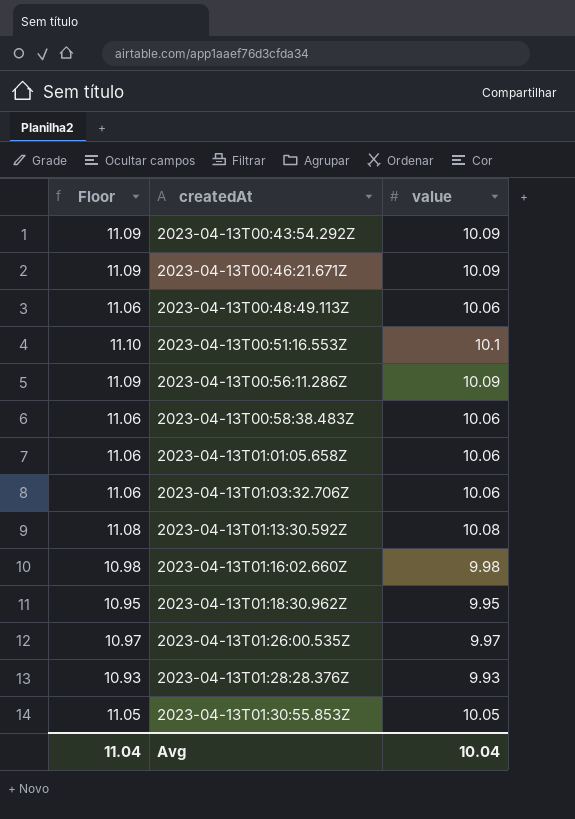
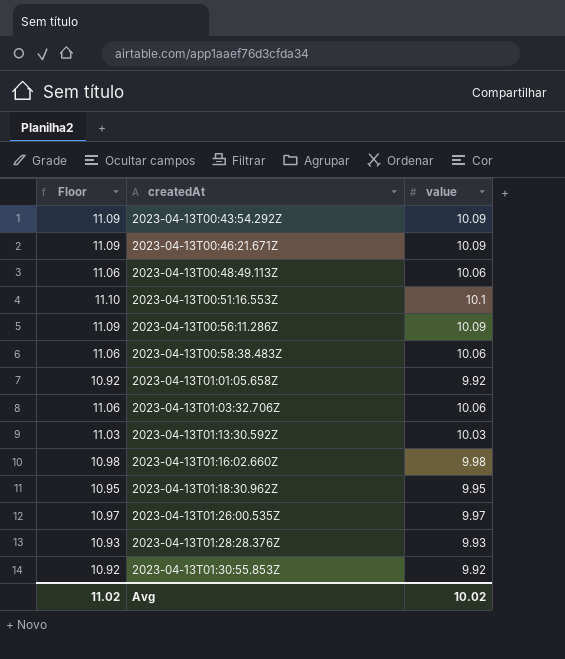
2023-04-13T01:01:05.658Z | Floor: 11.06 -> 10.92
2023-04-13T01:01:05.658Z | value: 10.06 -> 9.92
2023-04-13T01:13:30.592Z | Floor: 11.08 -> 11.03
2023-04-13T01:13:30.592Z | value: 10.08 -> 10.03
2023-04-13T01:30:55.853Z | Floor: 11.05 -> 10.92
2023-04-13T01:30:55.853Z | value: 10.05 -> 9.92
Avg | Floor: 11.04 -> 11.02
Avg | value: 10.04 -> 10.02

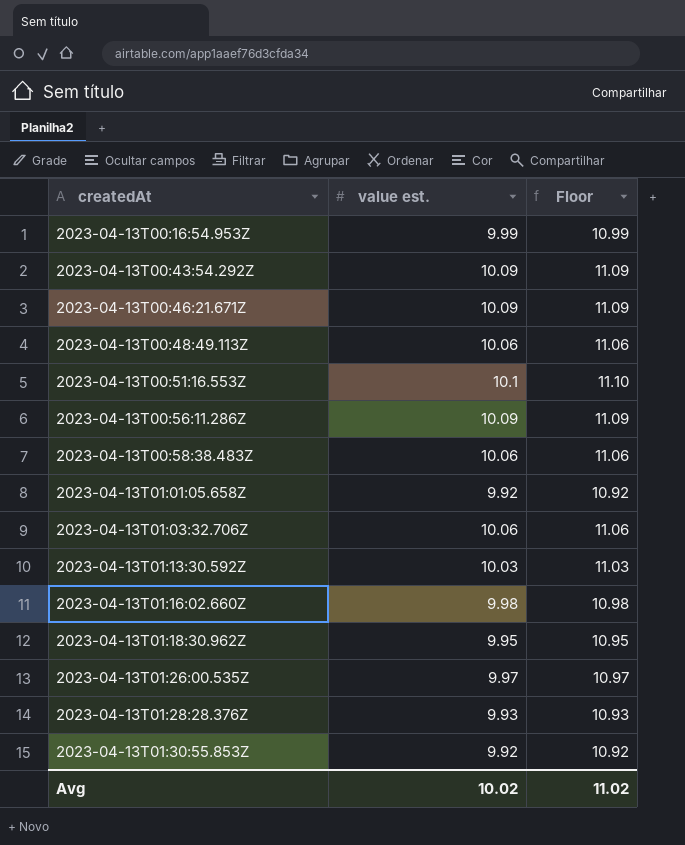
column name: value -> value est.
column Floor | position: 1 -> 3
row 2023-04-13T00:16:54.953Z: none -> 9.99 | 10.99

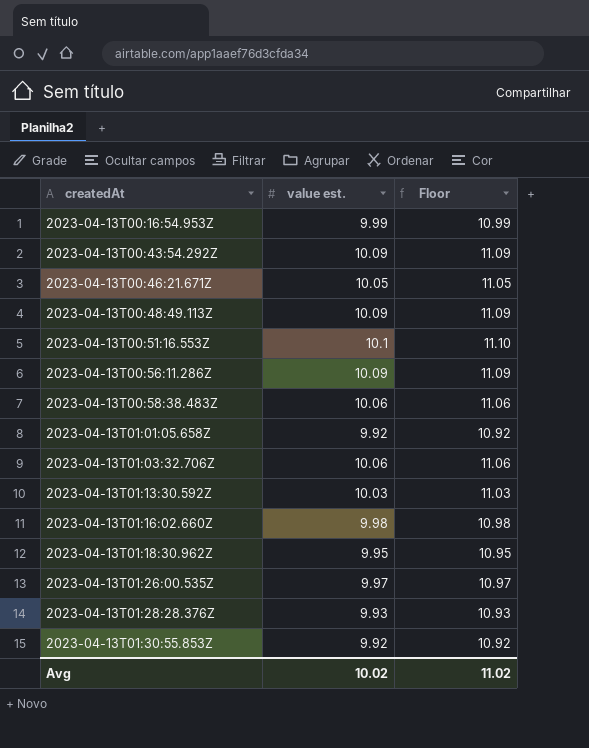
2023-04-13T00:46:21.671Z | value est.: 10.09 -> 10.05
2023-04-13T00:46:21.671Z | Floor: 11.09 -> 11.05
2023-04-13T00:48:49.113Z | value est.: 10.06 -> 10.09
2023-04-13T00:48:49.113Z | Floor: 11.06 -> 11.09

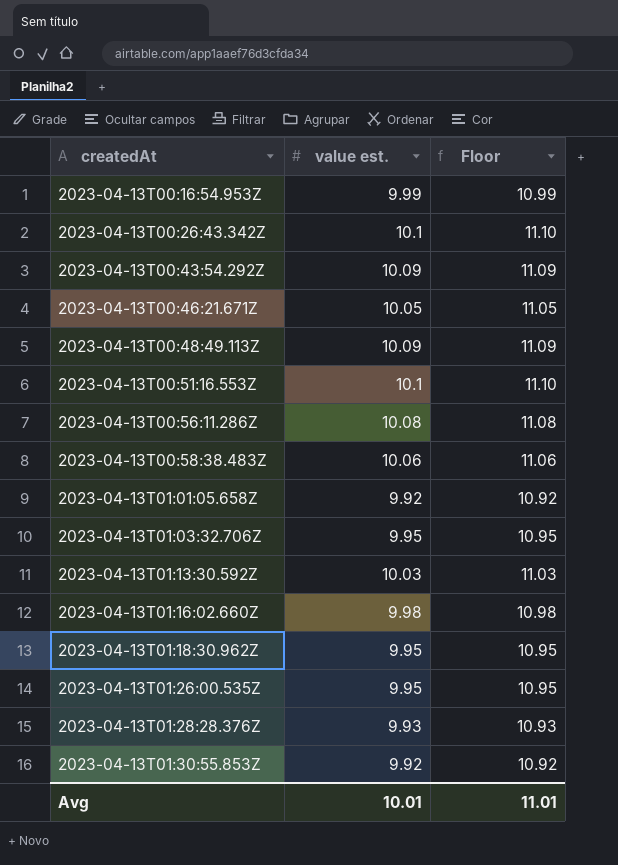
row 2023-04-13T00:26:43.342Z: none -> 10.1 | 11.10
2023-04-13T00:56:11.286Z | value est.: 10.09 -> 10.08
2023-04-13T00:56:11.286Z | Floor: 11.09 -> 11.08
2023-04-13T01:03:32.706Z | value est.: 10.06 -> 9.95
2023-04-13T01:03:32.706Z | Floor: 11.06 -> 10.95
2023-04-13T01:26:00.535Z | value est.: 9.97 -> 9.95
2023-04-13T01:26:00.535Z | Floor: 10.97 -> 10.95
Avg | value est.: 10.02 -> 10.01
Avg | Floor: 11.02 -> 11.01

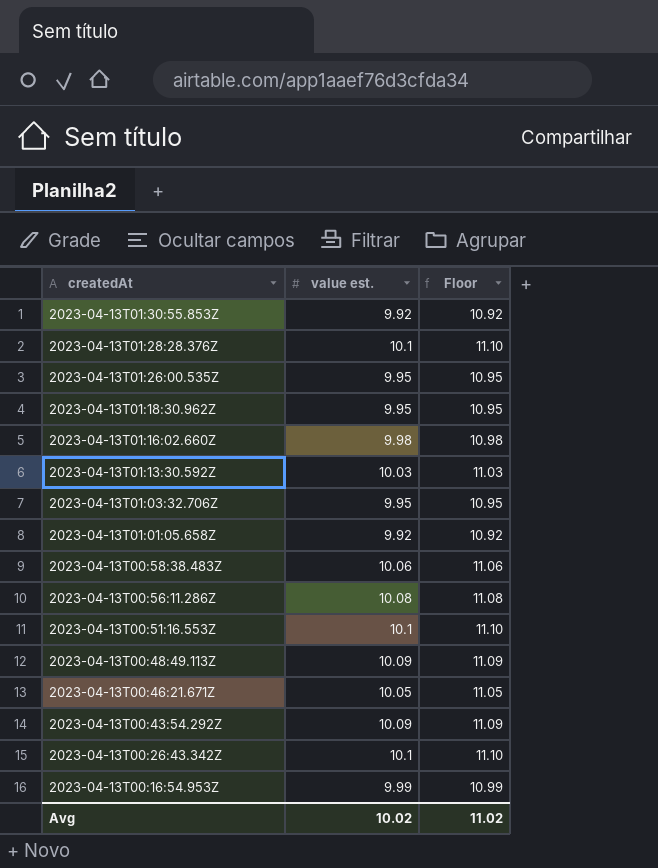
row order: createdAt ascending -> createdAt descending
2023-04-13T01:28:28.376Z | value est.: 9.93 -> 10.1
2023-04-13T01:28:28.376Z | Floor: 10.93 -> 11.10
Avg | value est.: 10.01 -> 10.02
Avg | Floor: 11.01 -> 11.02

